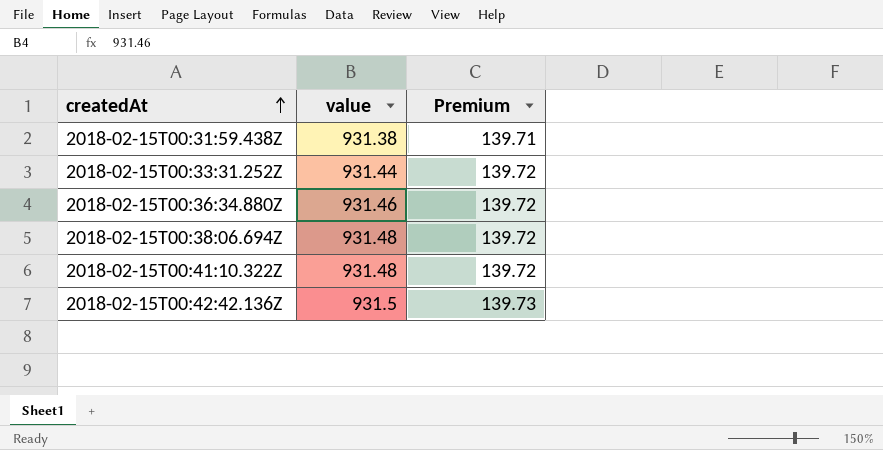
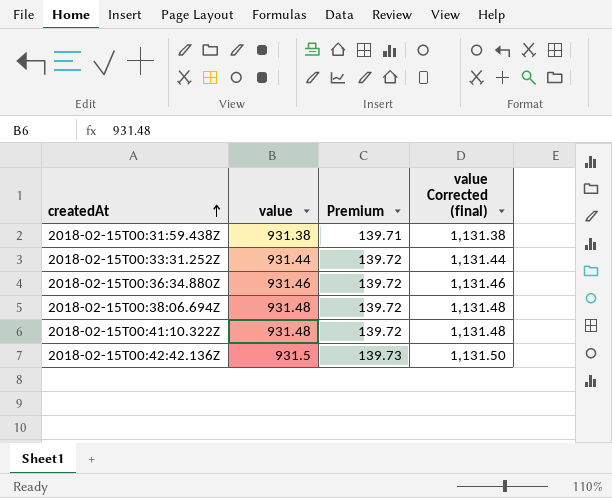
column value Corrected (final) | formula: none -> [value] + 200

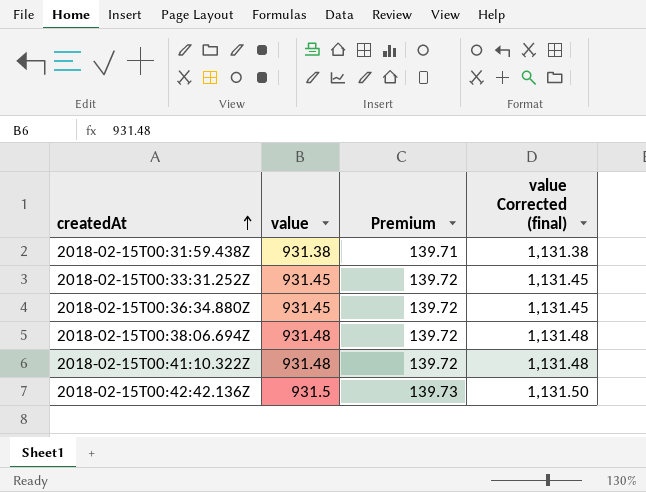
2018-02-15T00:33:31.252Z | value: 931.44 -> 931.45
2018-02-15T00:33:31.252Z | value Corrected (final): 1,131.44 -> 1,131.45
2018-02-15T00:36:34.880Z | value: 931.46 -> 931.45
2018-02-15T00:36:34.880Z | value Corrected (final): 1,131.46 -> 1,131.45

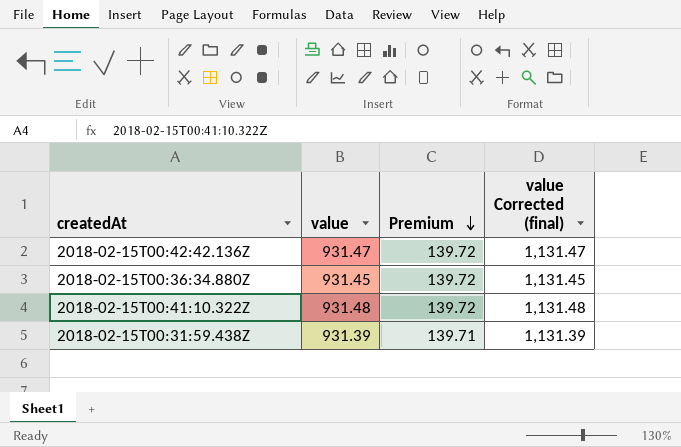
row order: createdAt ascending -> Premium descending
row 2018-02-15T00:33:31.252Z: 931.45 | 139.72 | 1,131.45 -> none
row 2018-02-15T00:38:06.694Z: 931.48 | 139.72 | 1,131.48 -> none
2018-02-15T00:42:42.136Z | value: 931.5 -> 931.47
2018-02-15T00:42:42.136Z | Premium: 139.73 -> 139.72
2018-02-15T00:42:42.136Z | value Corrected (final): 1,131.50 -> 1,131.47
2018-02-15T00:31:59.438Z | value: 931.38 -> 931.39
2018-02-15T00:31:59.438Z | value Corrected (final): 1,131.38 -> 1,131.39

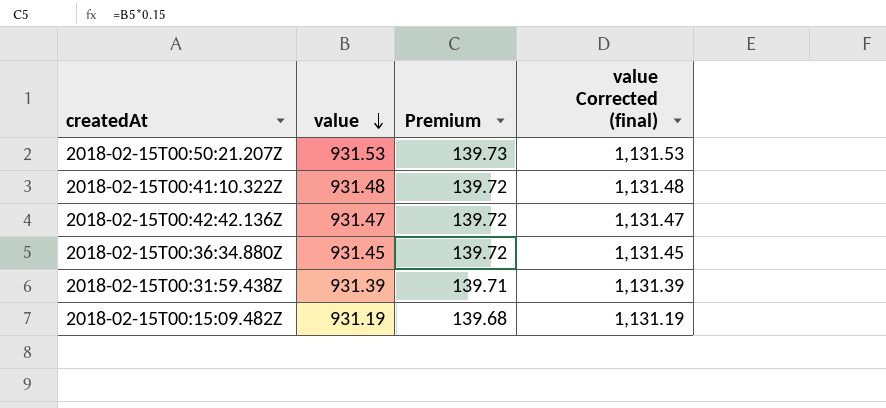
row order: Premium descending -> value descending
row 2018-02-15T00:50:21.207Z: none -> 931.53 | 139.73 | 1,131.53
row 2018-02-15T00:15:09.482Z: none -> 931.19 | 139.68 | 1,131.19

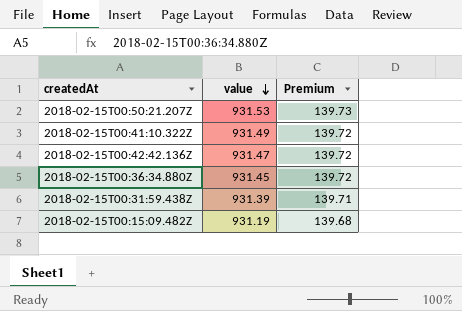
column value Corrected (final) | formula: [value] + 200 -> none
2018-02-15T00:41:10.322Z | value: 931.48 -> 931.49

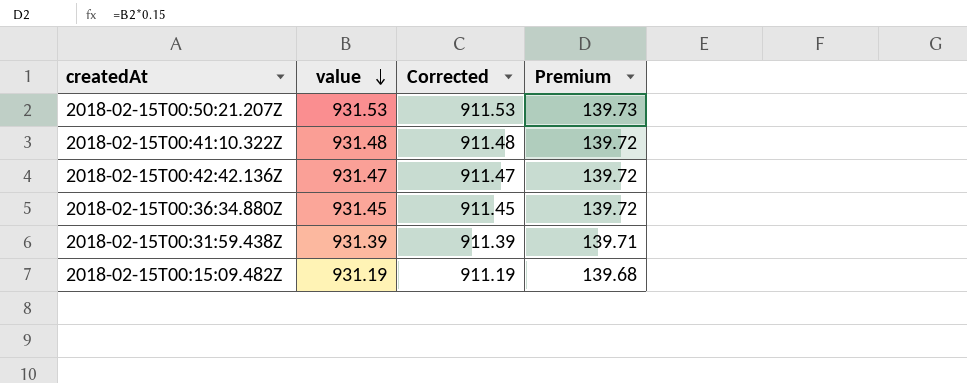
column Corrected | formula: none -> [value] - 20
2018-02-15T00:41:10.322Z | value: 931.49 -> 931.48

